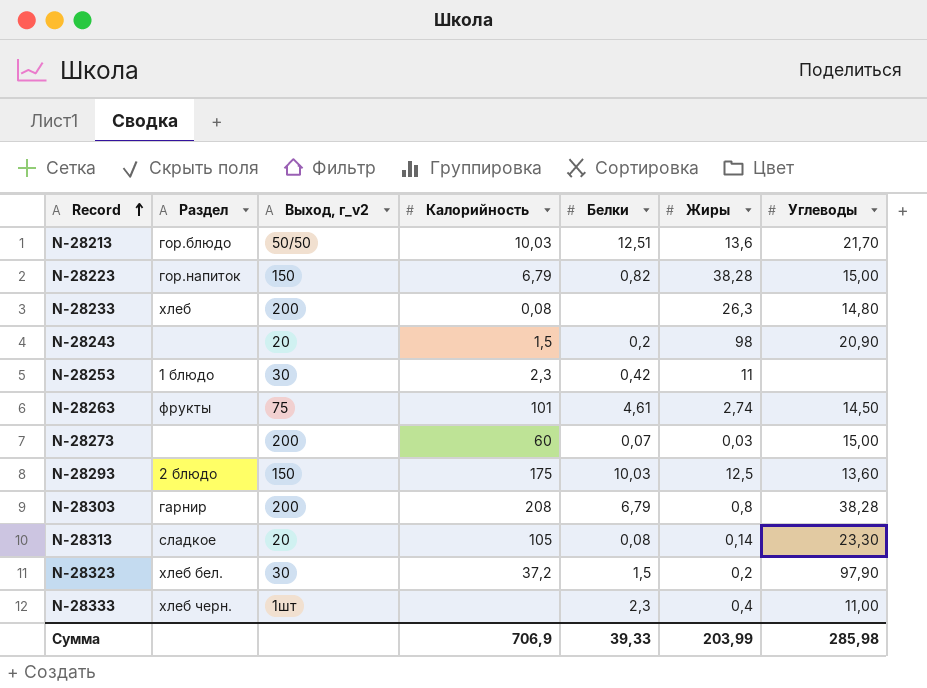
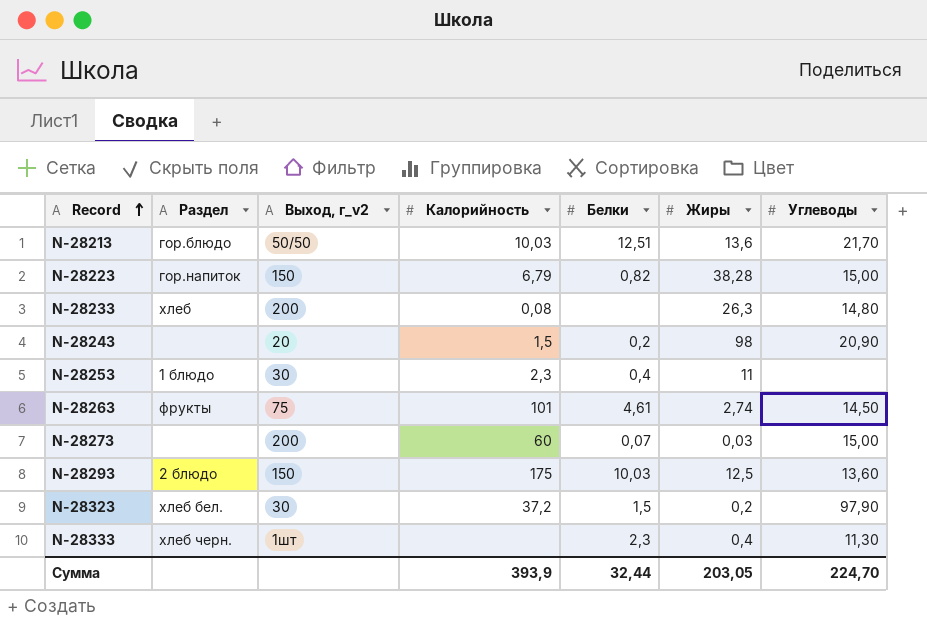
row N-28303: гарнир | 200 | 208 | 6,79 | 0,8 | 38,28 -> none
row N-28313: сладкое | 20 | 105 | 0,08 | 0,14 | 23,30 -> none
N-28253 | Белки: 0,42 -> 0,4
N-28333 | Углеводы: 11,00 -> 11,30
Сумма | Калорийность: 706,9 -> 393,9
Сумма | Белки: 39,33 -> 32,44
Сумма | Жиры: 203,99 -> 203,05
Сумма | Углеводы: 285,98 -> 224,70

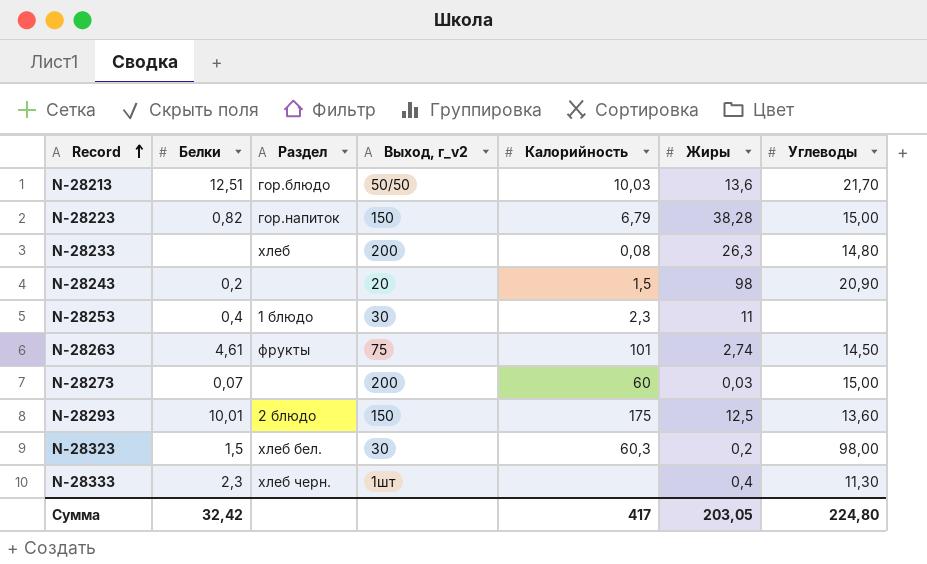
column Белки | position: 5 -> 2
N-28293 | Белки: 10,03 -> 10,01
N-28323 | Калорийность: 37,2 -> 60,3
N-28323 | Углеводы: 97,90 -> 98,00
Сумма | Белки: 32,44 -> 32,42
Сумма | Калорийность: 393,9 -> 417
Сумма | Углеводы: 224,70 -> 224,80

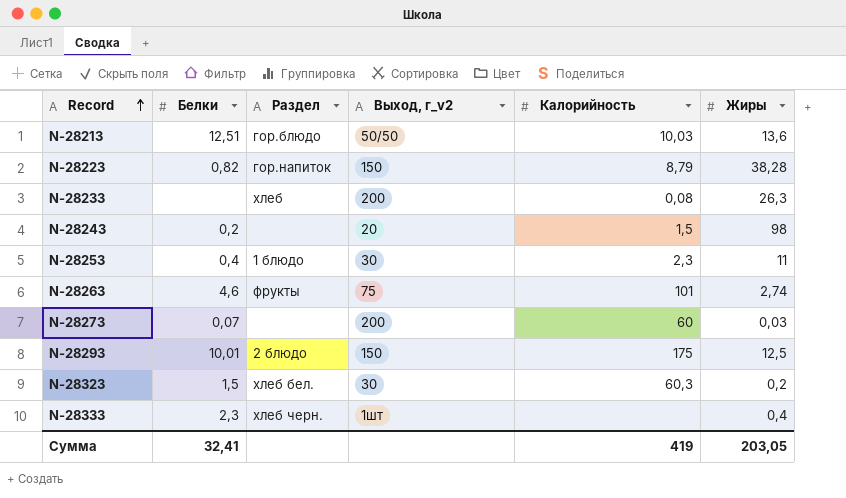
column Углеводы | position: 7 -> none
N-28223 | Калорийность: 6,79 -> 8,79
N-28263 | Белки: 4,61 -> 4,6
Сумма | Белки: 32,42 -> 32,41
Сумма | Калорийность: 417 -> 419

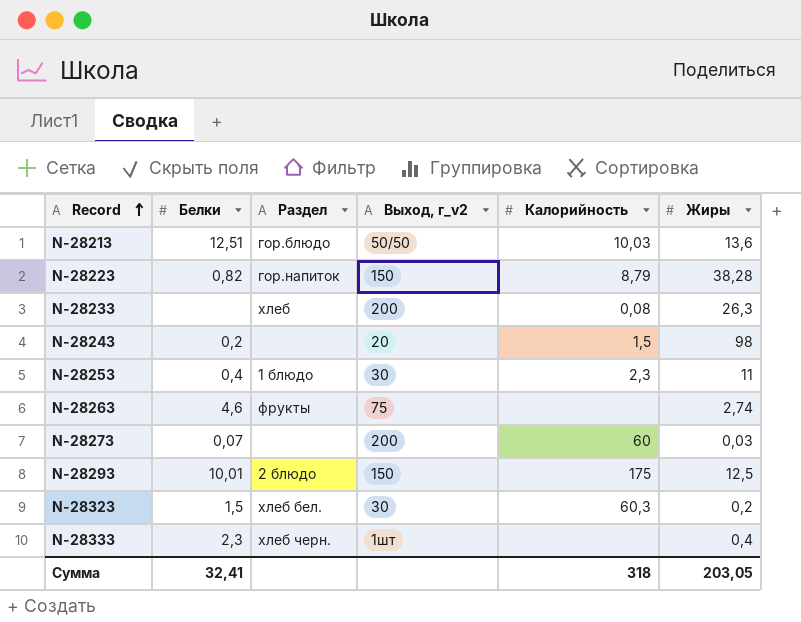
N-28263 | Калорийность: 101 -> none
Сумма | Калорийность: 419 -> 318

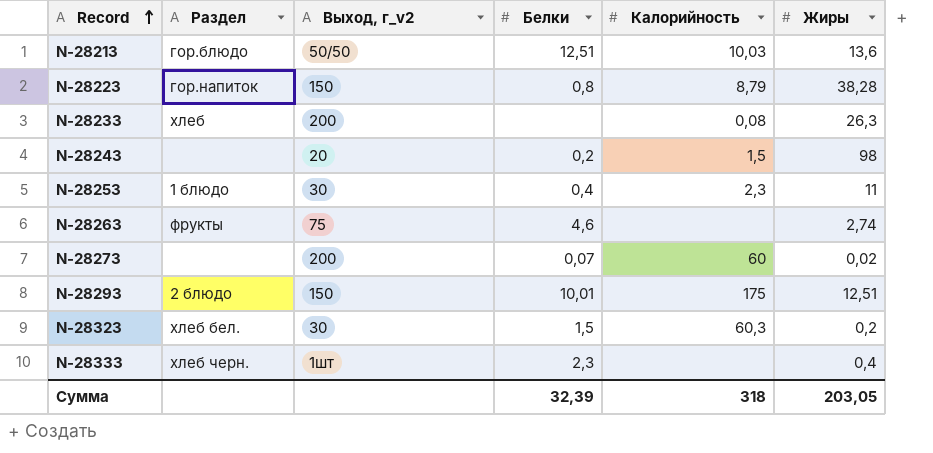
column Белки | position: 2 -> 4
N-28223 | Белки: 0,82 -> 0,8
N-28273 | Жиры: 0,03 -> 0,02
N-28293 | Жиры: 12,5 -> 12,51
Сумма | Белки: 32,41 -> 32,39

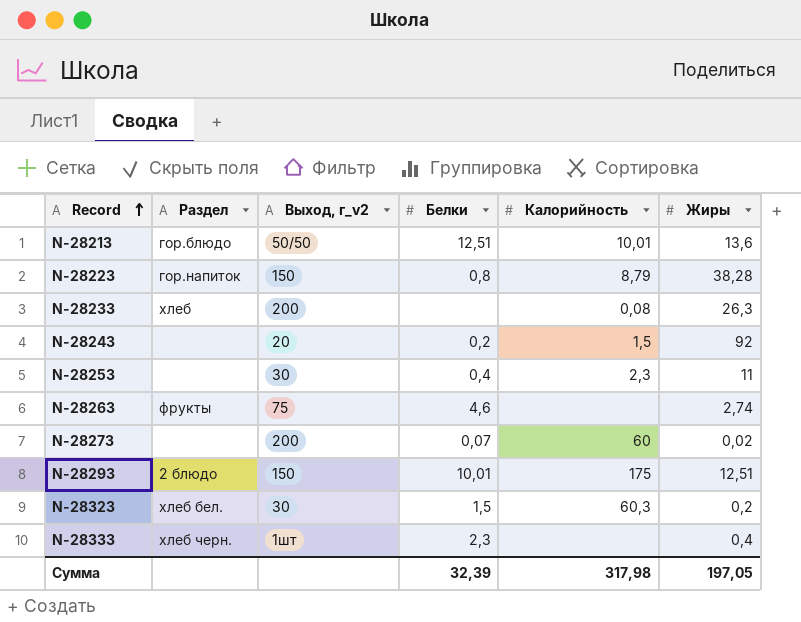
N-28213 | Калорийность: 10,03 -> 10,01
N-28243 | Жиры: 98 -> 92
N-28253 | Раздел: 1 блюдо -> none
Сумма | Калорийность: 318 -> 317,98
Сумма | Жиры: 203,05 -> 197,05

